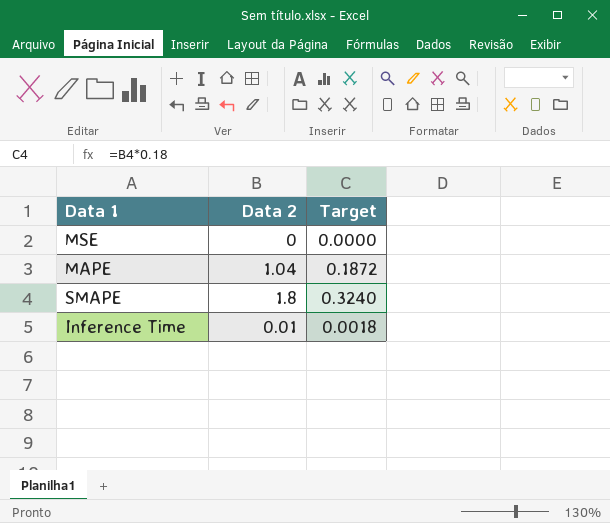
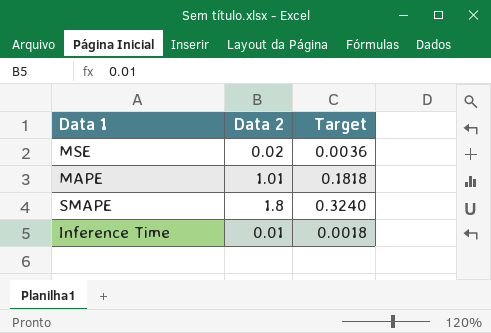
MSE | Data 2: 0 -> 0.02
MSE | Target: 0.0000 -> 0.0036
MAPE | Data 2: 1.04 -> 1.01
MAPE | Target: 0.1872 -> 0.1818

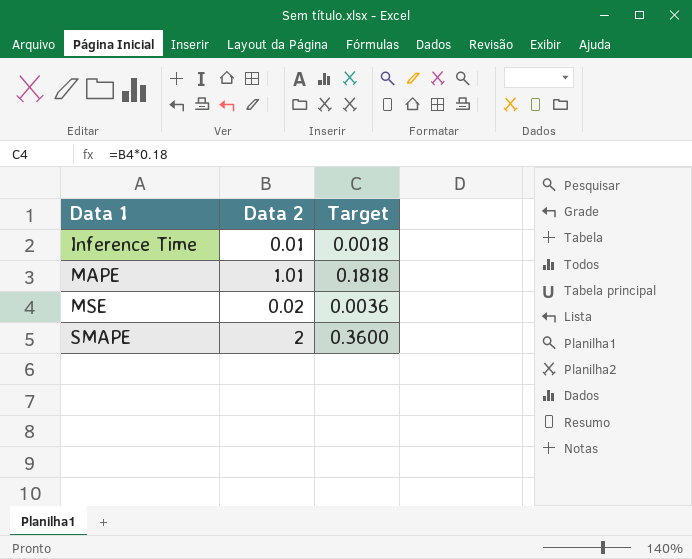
row order: none -> Data 1 ascending
SMAPE | Data 2: 1.8 -> 2
SMAPE | Target: 0.3240 -> 0.3600

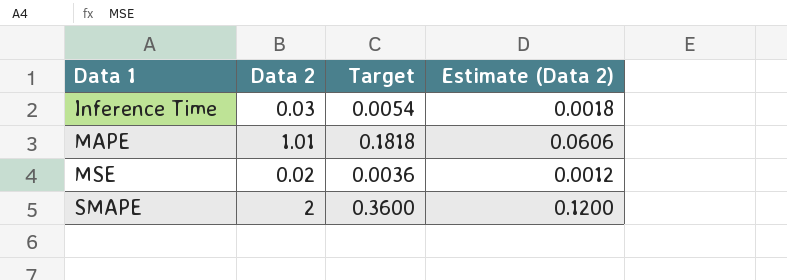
column Estimate (Data 2) | formula: none -> [Data 2] * 0.06
Inference Time | Data 2: 0.01 -> 0.03
Inference Time | Target: 0.0018 -> 0.0054

